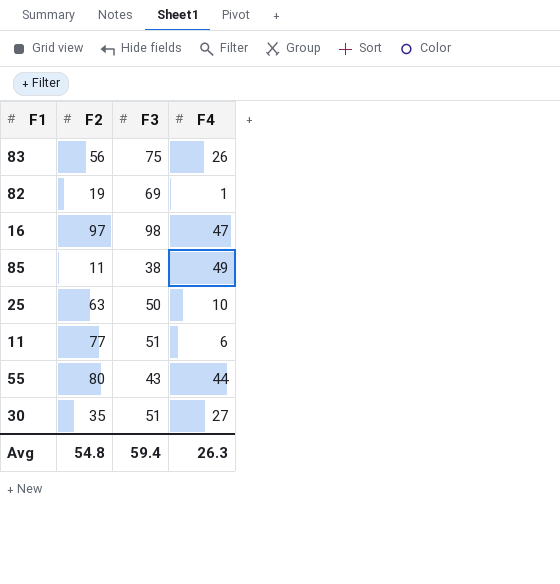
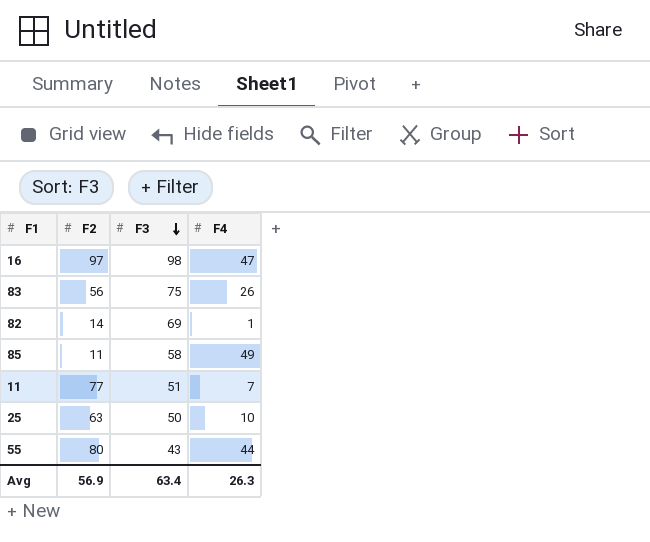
row order: none -> F3 descending
row 30: 35 | 51 | 27 -> none
82 | F2: 19 -> 14
85 | F3: 38 -> 58
11 | F4: 6 -> 7
Avg | F2: 54.8 -> 56.9
Avg | F3: 59.4 -> 63.4

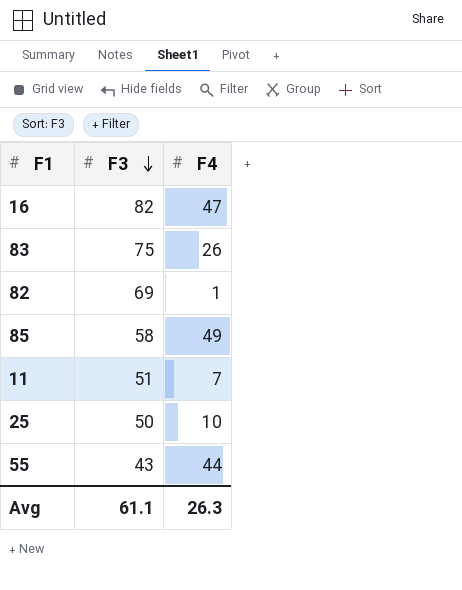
column F2 | position: 2 -> none
16 | F3: 98 -> 82
Avg | F3: 63.4 -> 61.1

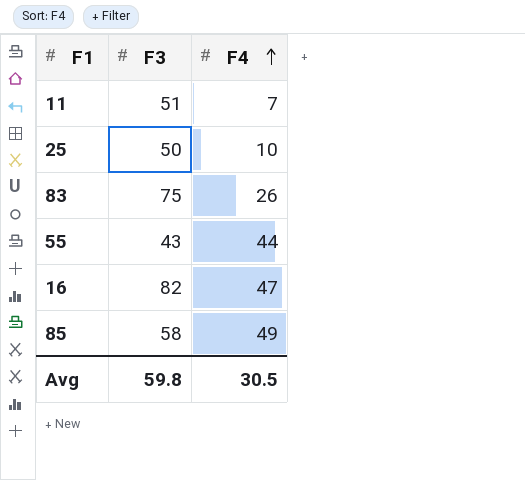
row order: F3 descending -> F4 ascending
row 82: 69 | 1 -> none
Avg | F3: 61.1 -> 59.8
Avg | F4: 26.3 -> 30.5

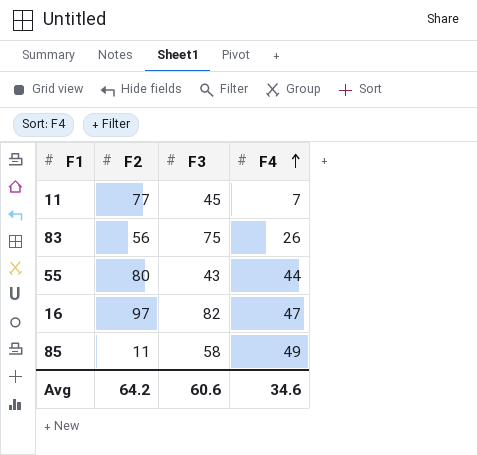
column F2 | position: none -> 2
row 25: 50 | 10 -> none
11 | F3: 51 -> 45
Avg | F3: 59.8 -> 60.6
Avg | F4: 30.5 -> 34.6

